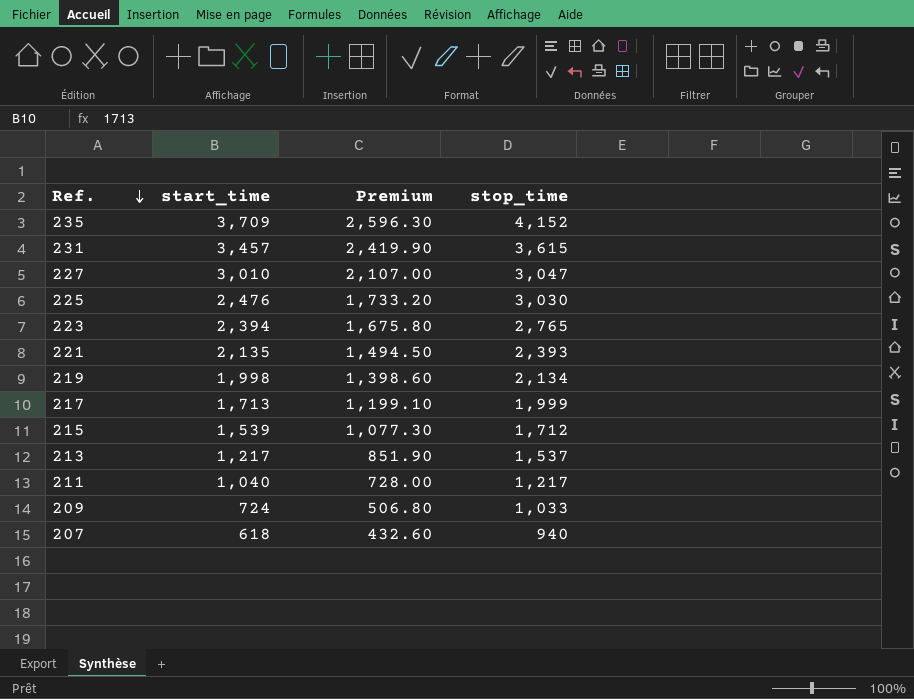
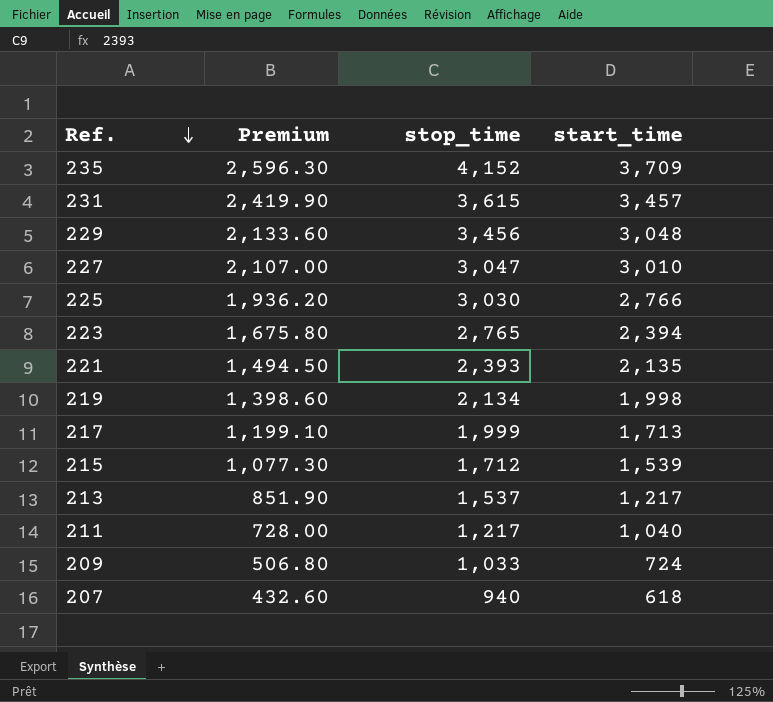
column start_time | position: 2 -> 4
row 229: none -> 2,133.60 | 3,456 | 3,048
225 | Premium: 1,733.20 -> 1,936.20
225 | start_time: 2,476 -> 2,766

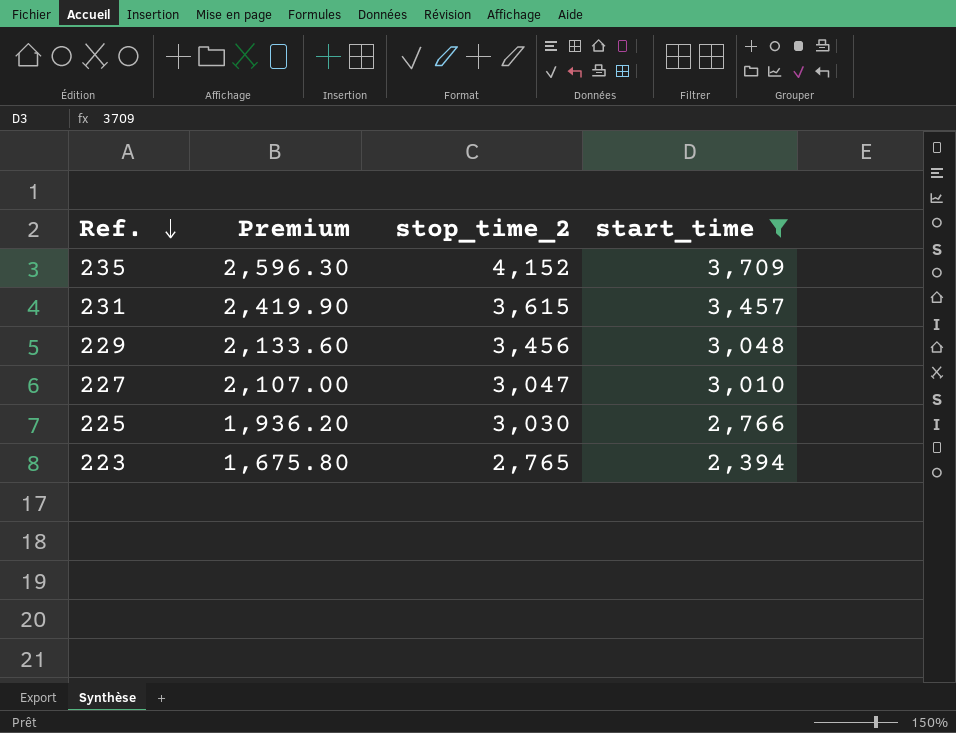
filter: none -> start_time >= 2,394
column name: stop_time -> stop_time_2

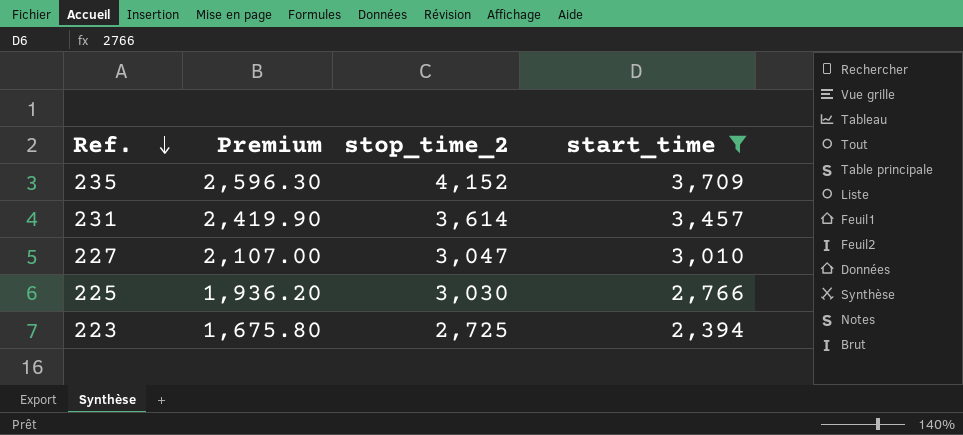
row 229: 2,133.60 | 3,456 | 3,048 -> none
231 | stop_time_2: 3,615 -> 3,614
223 | stop_time_2: 2,765 -> 2,725

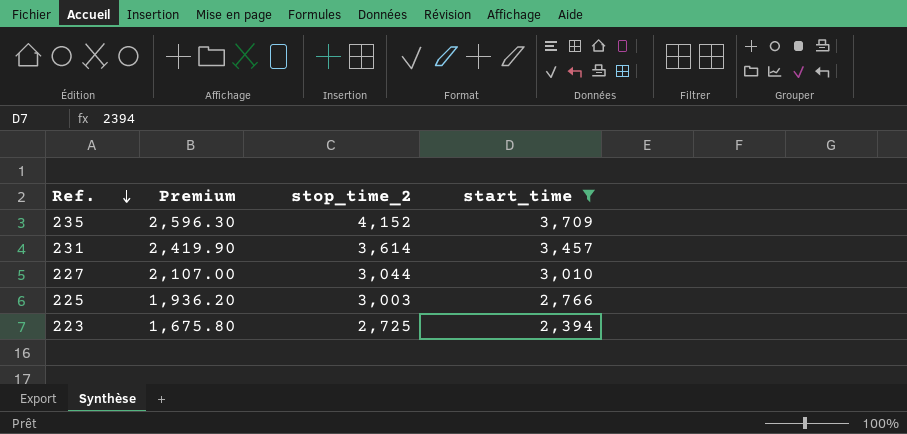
227 | stop_time_2: 3,047 -> 3,044
225 | stop_time_2: 3,030 -> 3,003

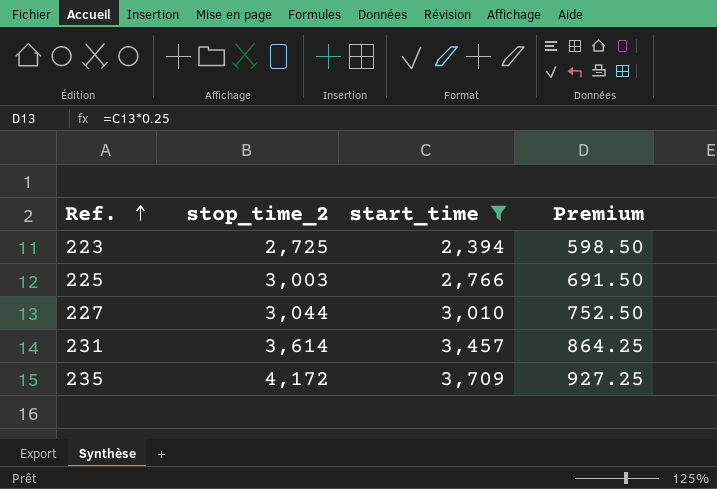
row order: Ref. descending -> Ref. ascending
column Premium | formula: [start_time] * 0.7 -> [start_time] * 0.25
column Premium | position: 2 -> 4
235 | stop_time_2: 4,152 -> 4,172

